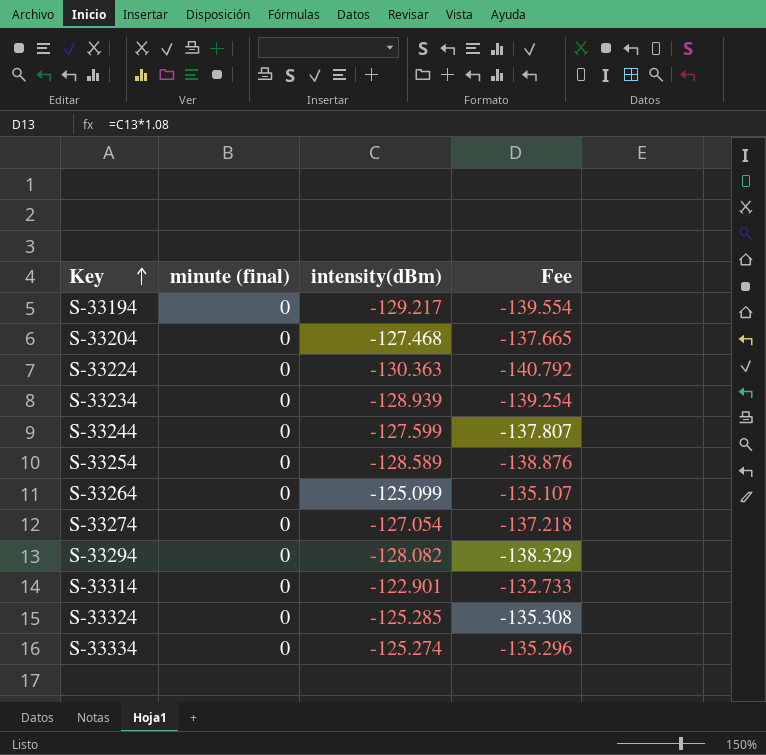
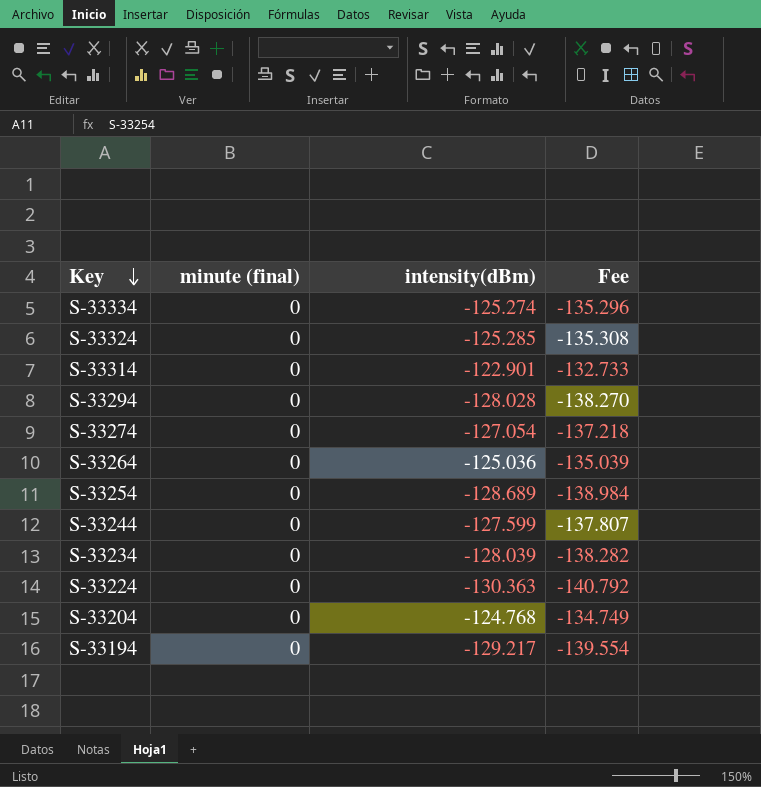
row order: Key ascending -> Key descending
S-33294 | intensity(dBm): -128.082 -> -128.028
S-33294 | Fee: -138.329 -> -138.270
S-33264 | intensity(dBm): -125.099 -> -125.036
S-33264 | Fee: -135.107 -> -135.039
S-33254 | intensity(dBm): -128.589 -> -128.689
S-33254 | Fee: -138.876 -> -138.984
S-33234 | intensity(dBm): -128.939 -> -128.039
S-33234 | Fee: -139.254 -> -138.282
S-33204 | intensity(dBm): -127.468 -> -124.768
S-33204 | Fee: -137.665 -> -134.749

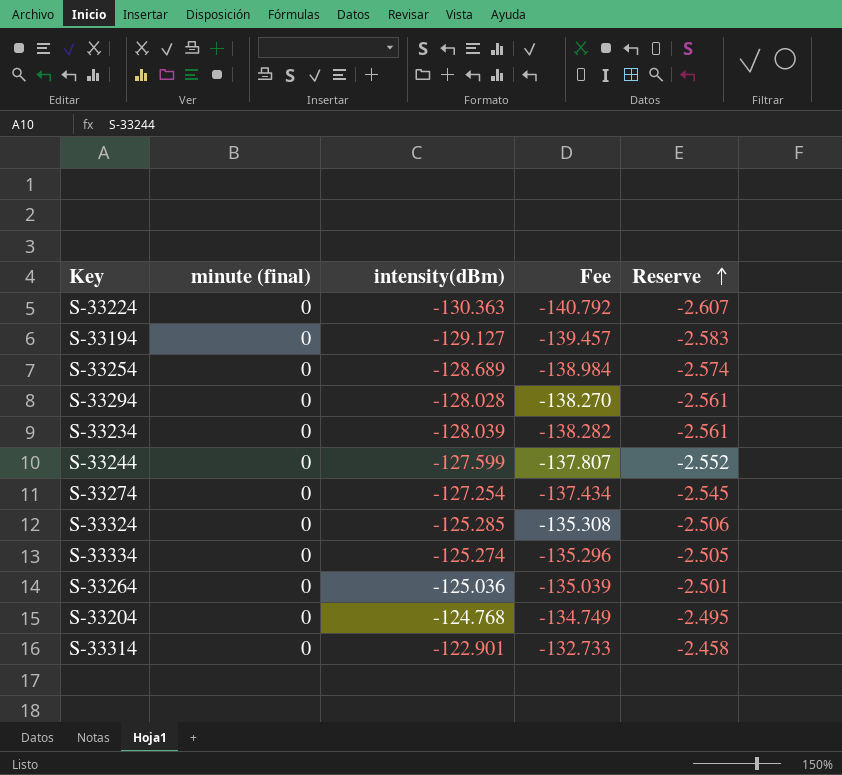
row order: Key descending -> Reserve ascending
column Reserve | formula: none -> [intensity(dBm)] * 0.02
S-33194 | intensity(dBm): -129.217 -> -129.127
S-33194 | Fee: -139.554 -> -139.457
S-33274 | intensity(dBm): -127.054 -> -127.254
S-33274 | Fee: -137.218 -> -137.434

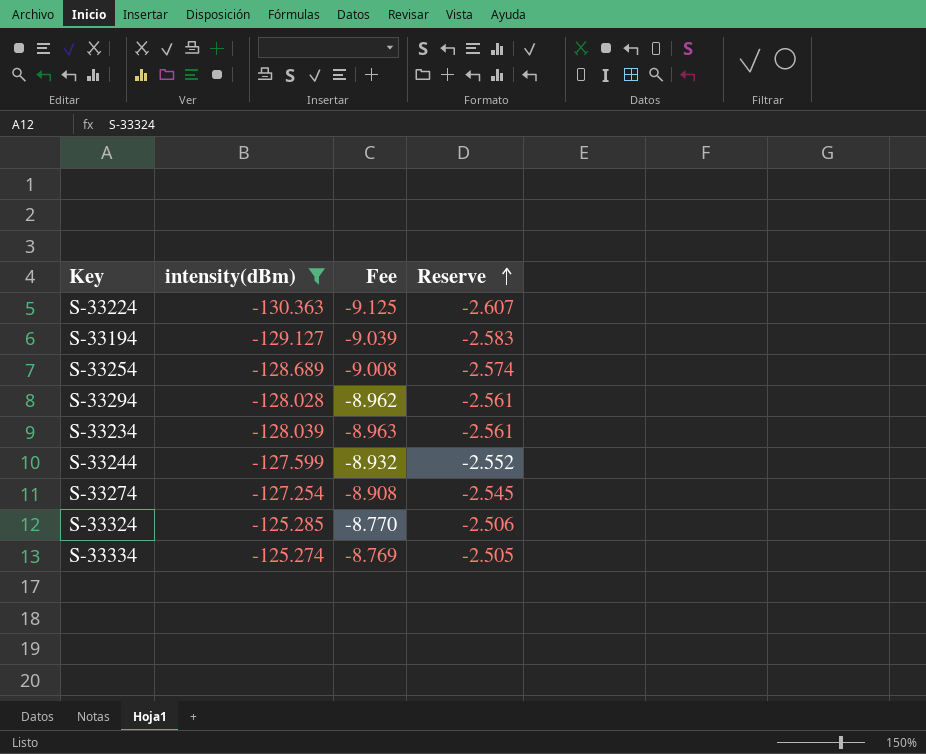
filter: none -> intensity(dBm) <= -125.274
column minute (final) | position: 2 -> none
column Fee | formula: [intensity(dBm)] * 1.08 -> [intensity(dBm)] * 0.07

